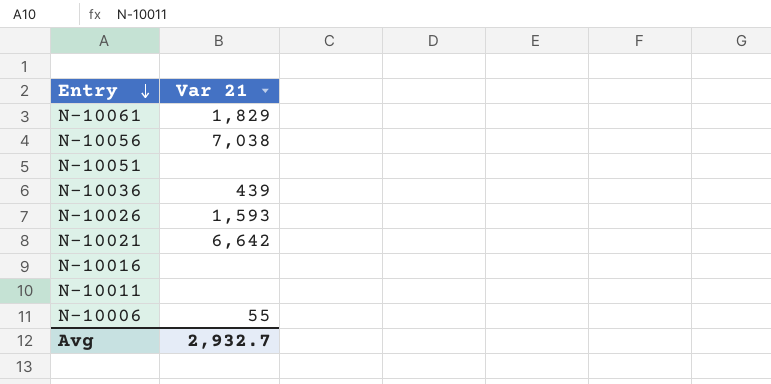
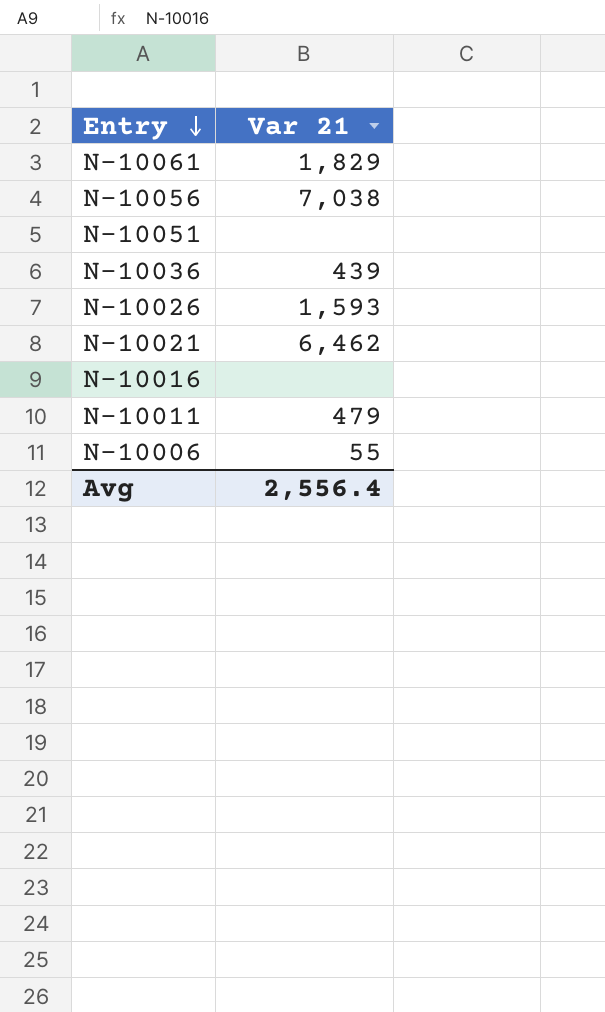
N-10021 | Var 21: 6,642 -> 6,462
N-10011 | Var 21: none -> 479
Avg | Var 21: 2,932.7 -> 2,556.4

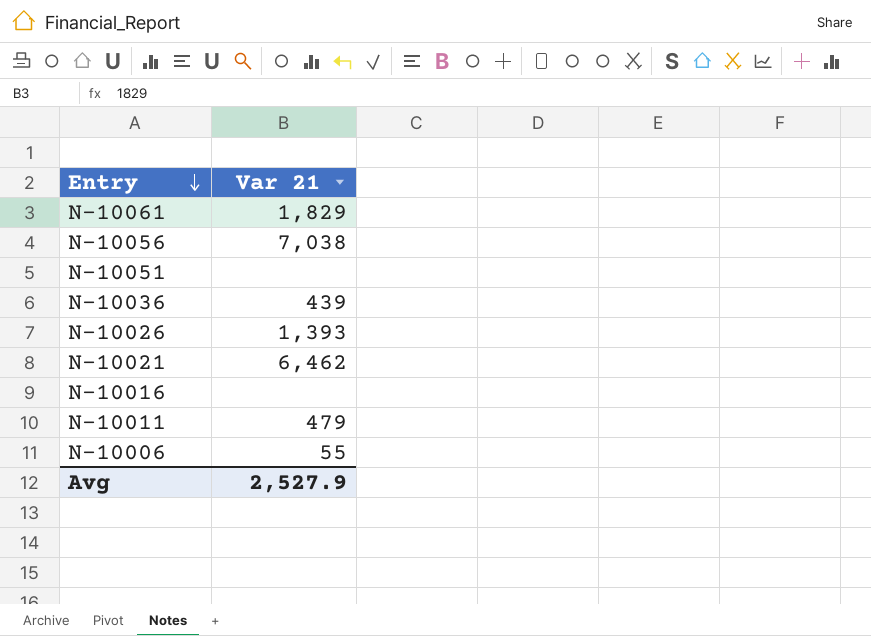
N-10026 | Var 21: 1,593 -> 1,393
Avg | Var 21: 2,556.4 -> 2,527.9

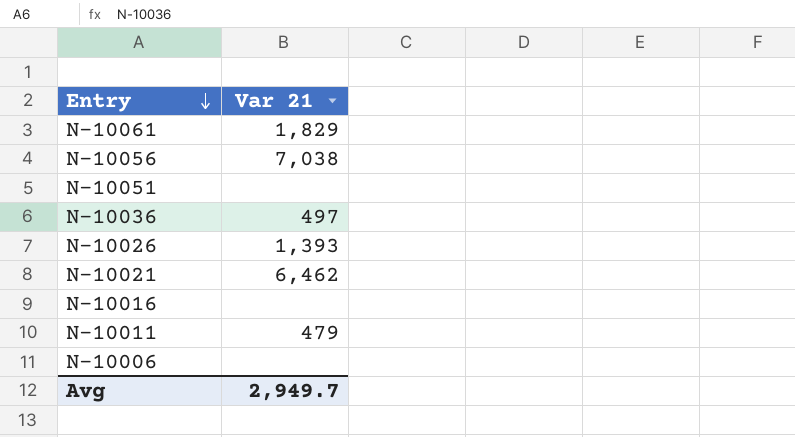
N-10036 | Var 21: 439 -> 497
N-10006 | Var 21: 55 -> none
Avg | Var 21: 2,527.9 -> 2,949.7

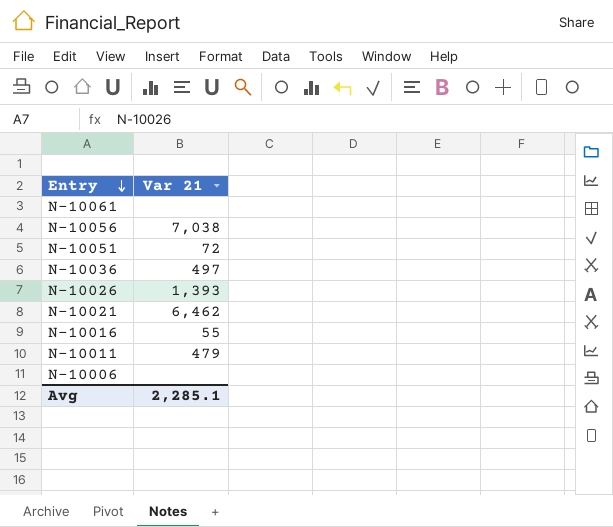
N-10061 | Var 21: 1,829 -> none
N-10051 | Var 21: none -> 72
N-10016 | Var 21: none -> 55
Avg | Var 21: 2,949.7 -> 2,285.1

